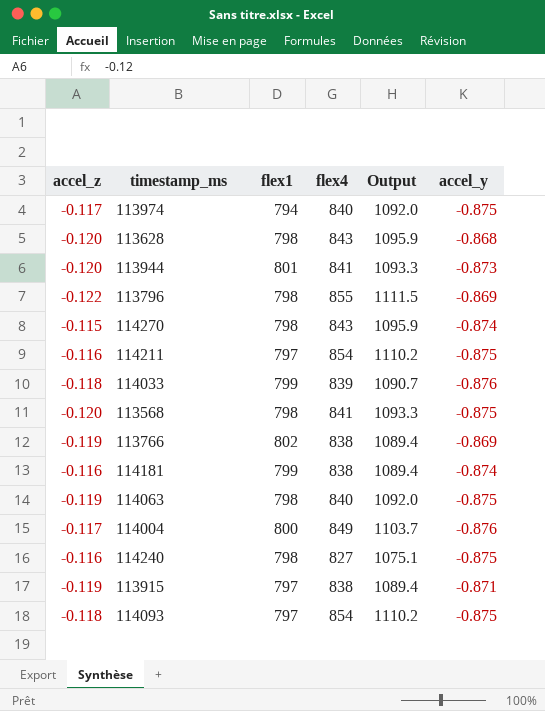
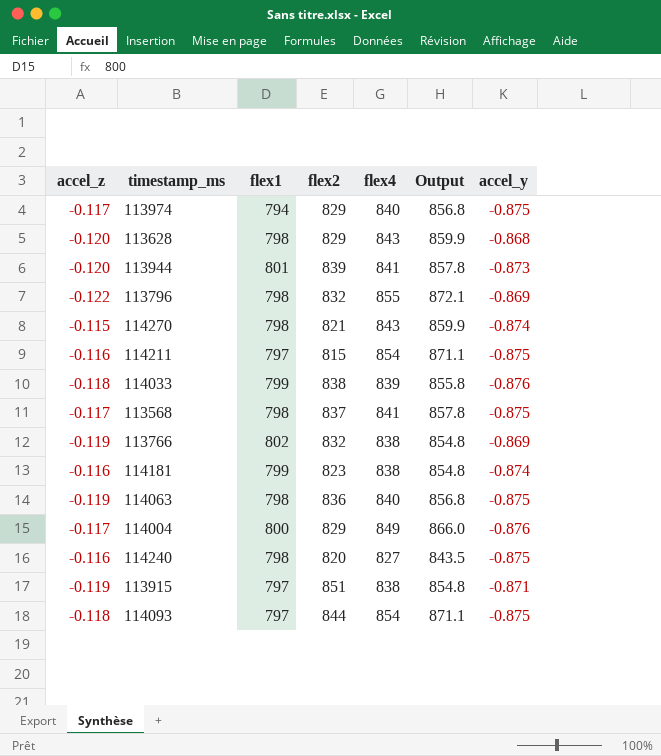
column flex2 | position: none -> 4
column Output | formula: [flex4] * 1.3 -> [flex4] * 1.02
113568 | accel_z: -0.120 -> -0.117

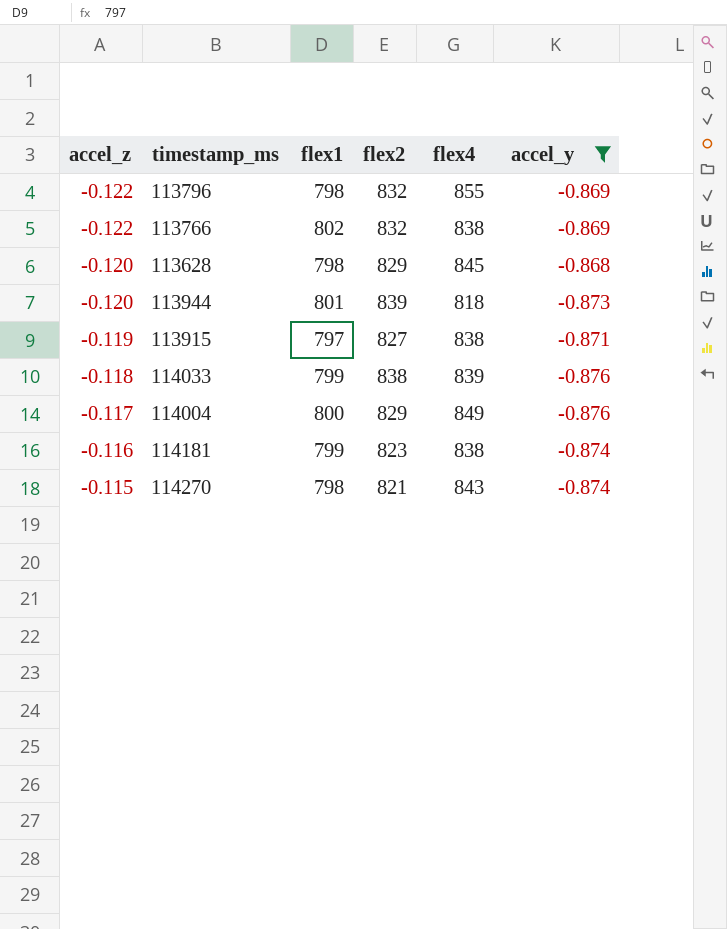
filter: none -> accel_y != -0.875
row order: none -> accel_z ascending
column Output | formula: [flex4] * 1.02 -> none
113766 | accel_z: -0.119 -> -0.122
113628 | flex4: 843 -> 845
113944 | flex4: 841 -> 818
113915 | flex2: 851 -> 827

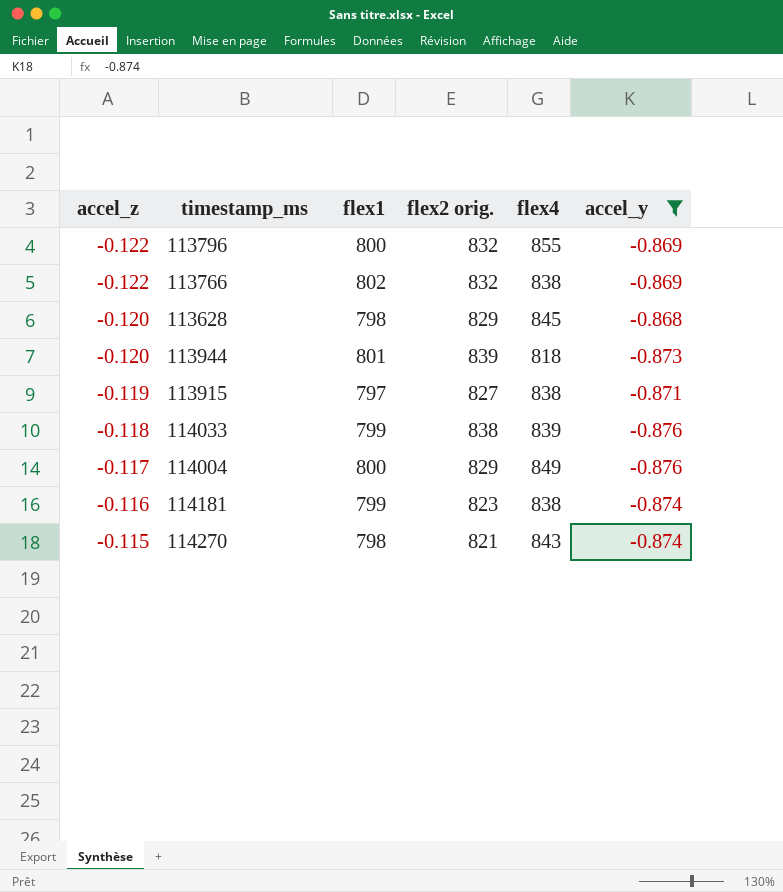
column name: flex2 -> flex2 orig.
113796 | flex1: 798 -> 800

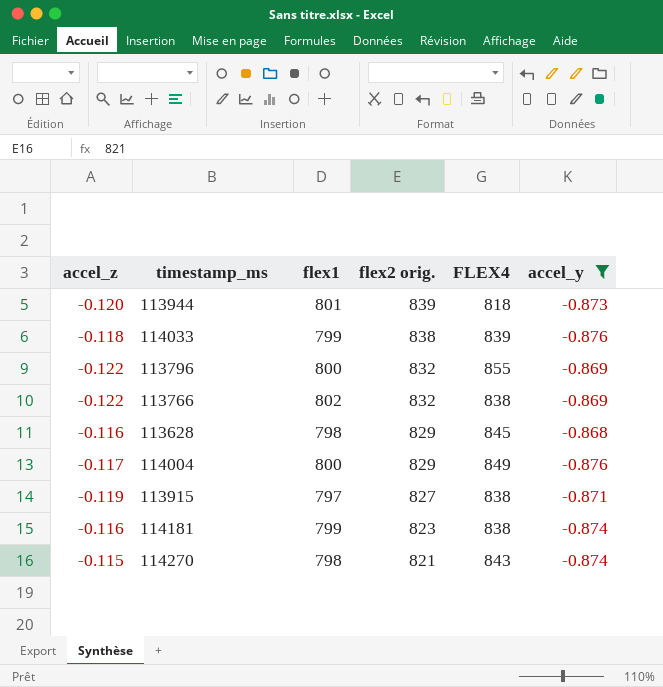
row order: accel_z ascending -> flex2 orig. descending
column name: flex4 -> FLEX4
113628 | accel_z: -0.120 -> -0.116

